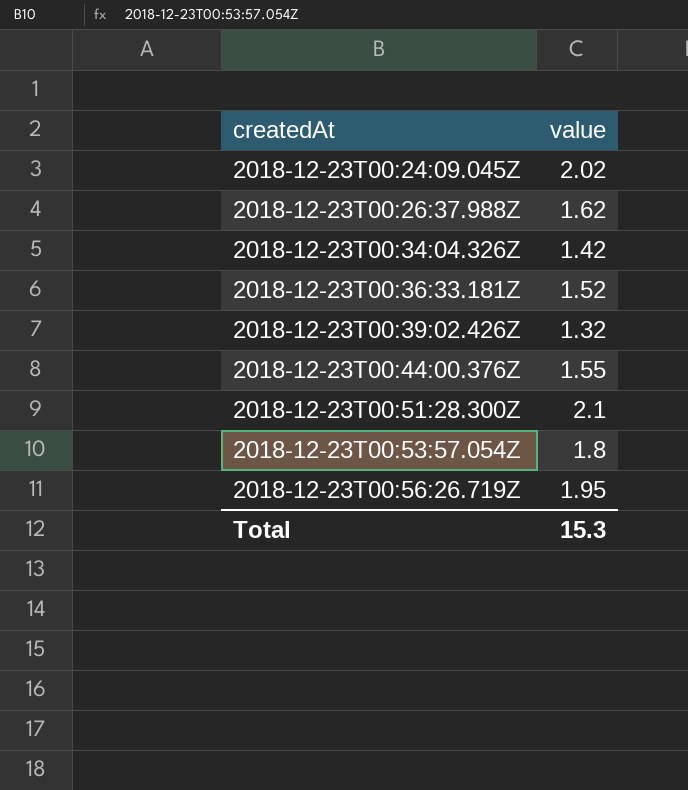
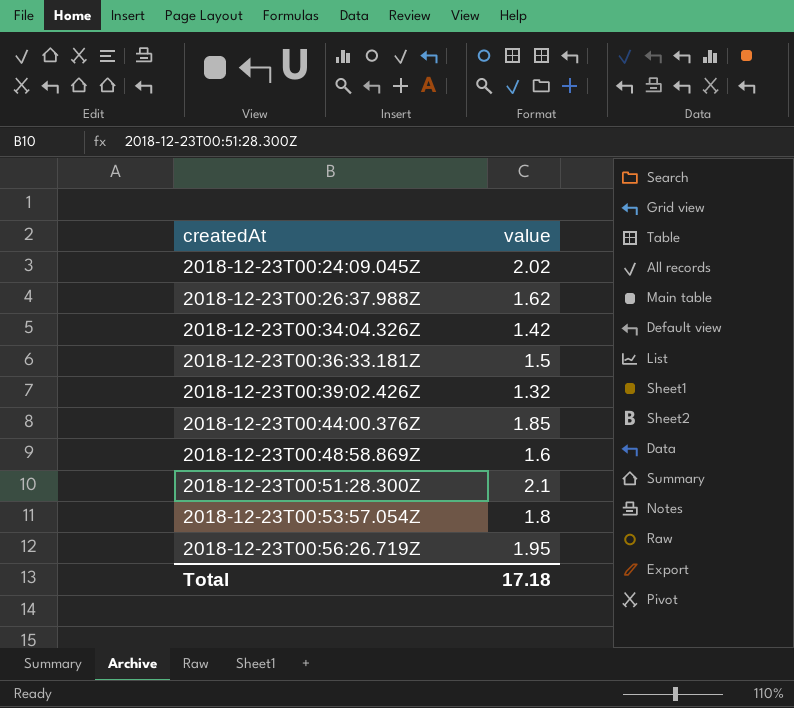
2018-12-23T00:36:33.181Z | value: 1.52 -> 1.5
2018-12-23T00:44:00.376Z | value: 1.55 -> 1.85
row 2018-12-23T00:48:58.869Z: none -> 1.6
Total | value: 15.3 -> 17.18

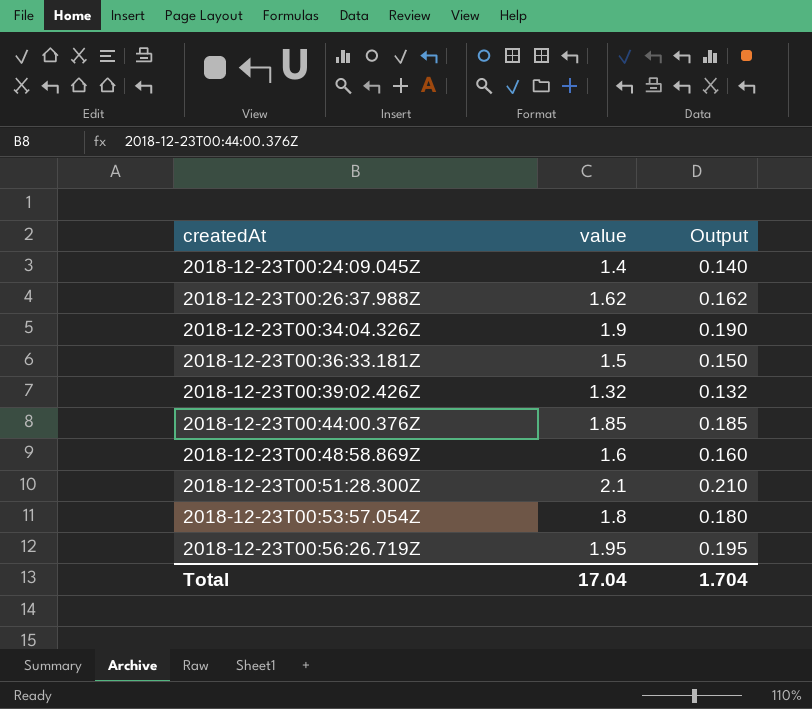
column Output | formula: none -> [value] * 0.1
2018-12-23T00:24:09.045Z | value: 2.02 -> 1.4
2018-12-23T00:34:04.326Z | value: 1.42 -> 1.9
Total | value: 17.18 -> 17.04

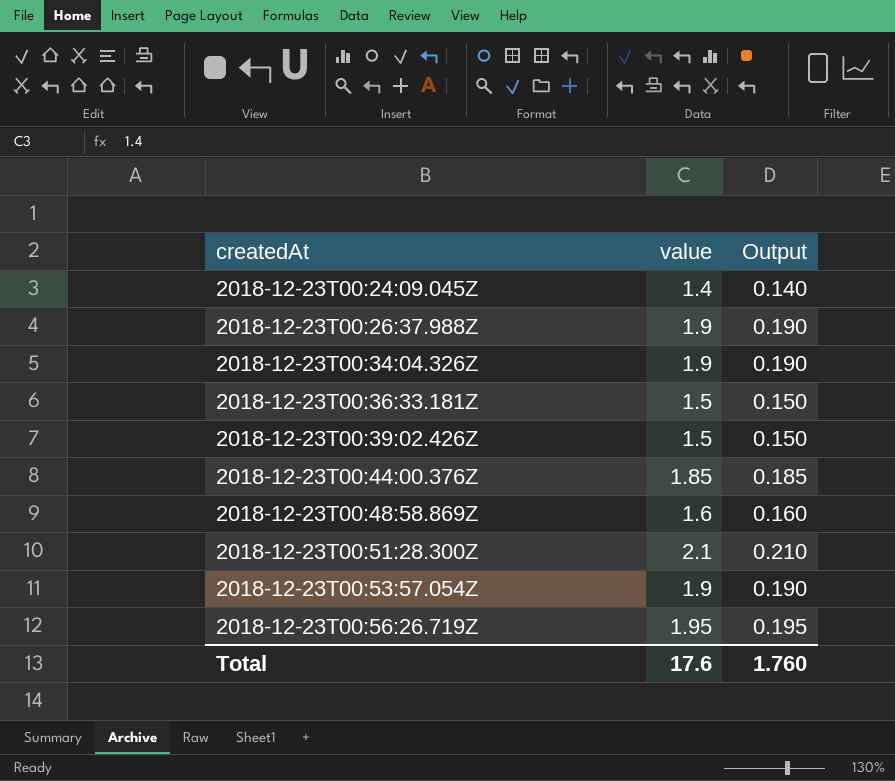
2018-12-23T00:26:37.988Z | value: 1.62 -> 1.9
2018-12-23T00:26:37.988Z | Output: 0.162 -> 0.190
2018-12-23T00:39:02.426Z | value: 1.32 -> 1.5
2018-12-23T00:39:02.426Z | Output: 0.132 -> 0.150
2018-12-23T00:53:57.054Z | value: 1.8 -> 1.9
2018-12-23T00:53:57.054Z | Output: 0.180 -> 0.190
Total | value: 17.04 -> 17.6
Total | Output: 1.704 -> 1.760

